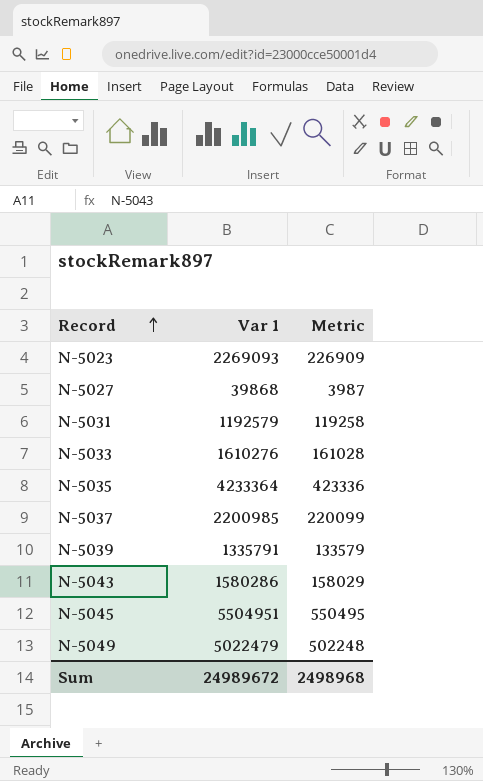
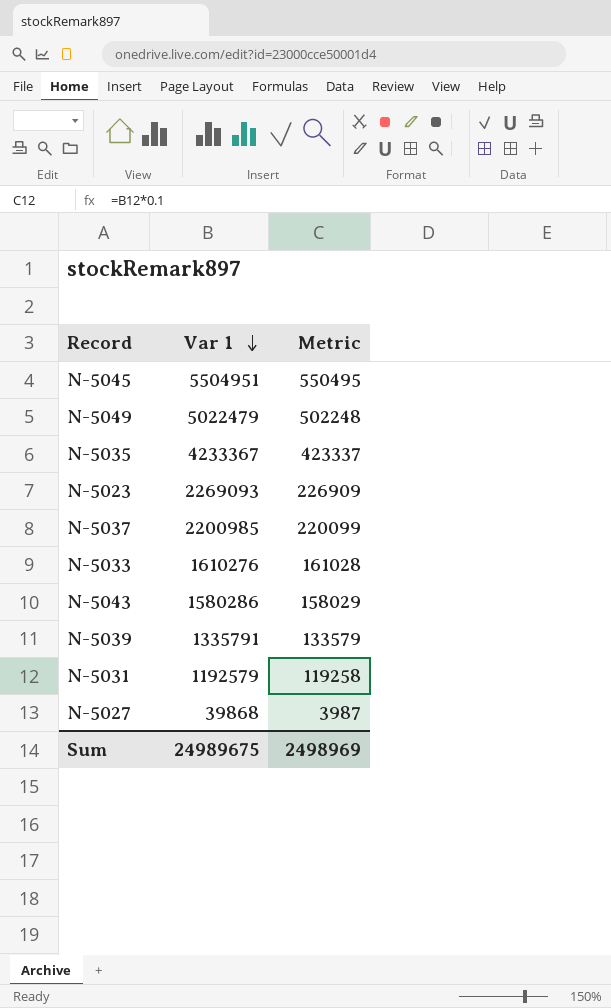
row order: Record ascending -> Var 1 descending
N-5035 | Var 1: 4233364 -> 4233367
N-5035 | Metric: 423336 -> 423337
Sum | Var 1: 24989672 -> 24989675
Sum | Metric: 2498968 -> 2498969

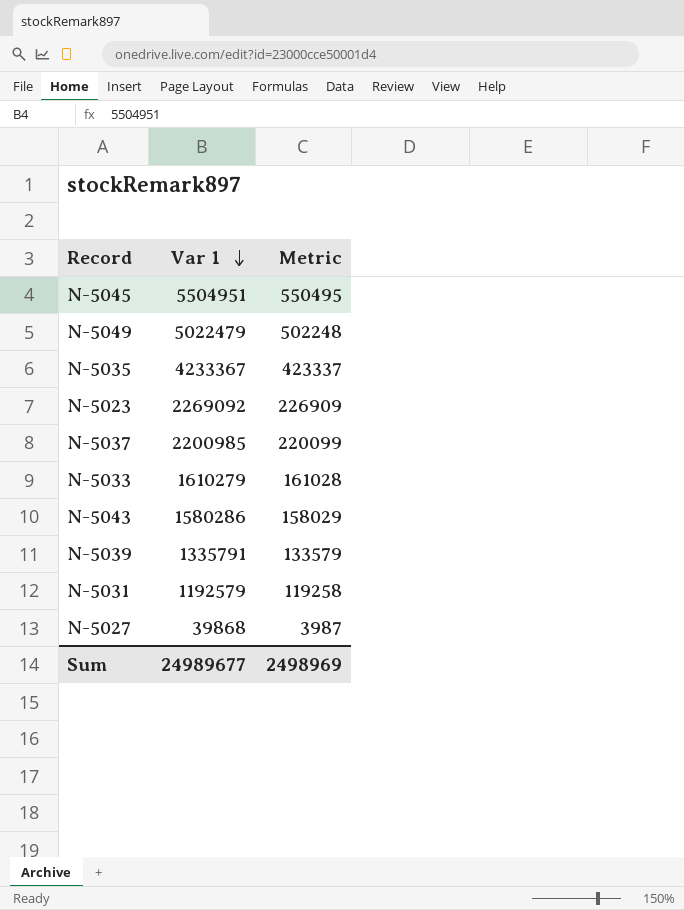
N-5023 | Var 1: 2269093 -> 2269092
N-5033 | Var 1: 1610276 -> 1610279
Sum | Var 1: 24989675 -> 24989677

